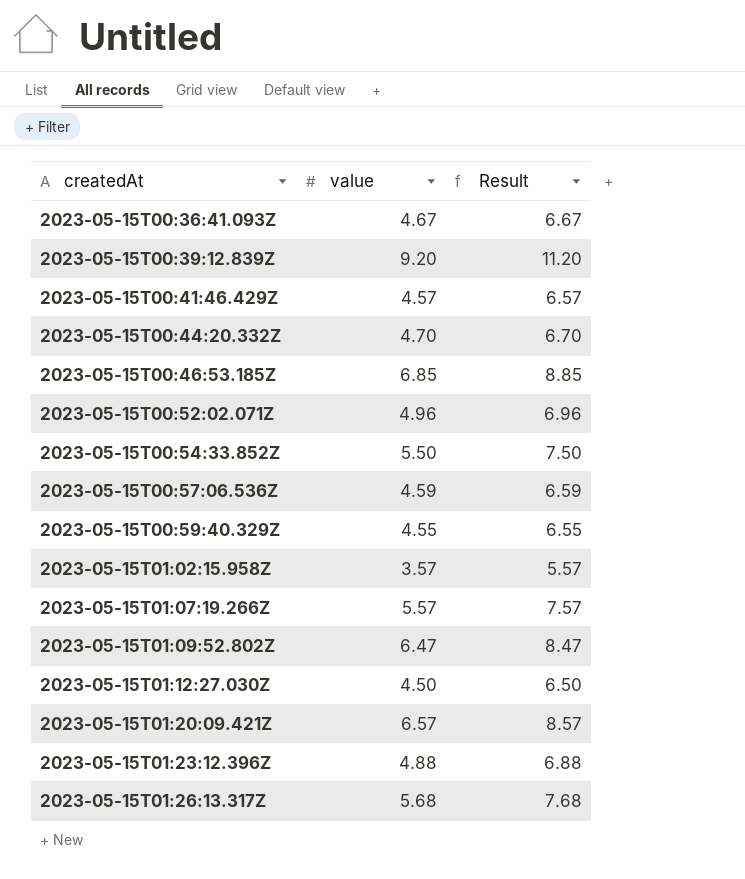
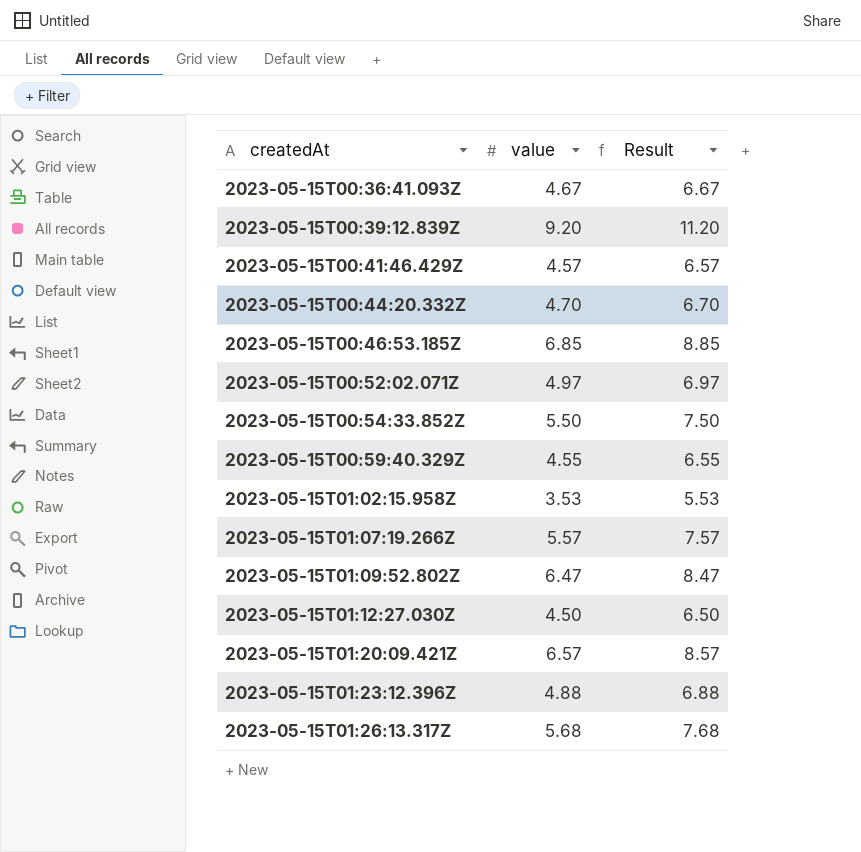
row 2023-05-15T00:57:06.536Z: 4.59 | 6.59 -> none
2023-05-15T00:52:02.071Z | value: 4.96 -> 4.97
2023-05-15T00:52:02.071Z | Result: 6.96 -> 6.97
2023-05-15T01:02:15.958Z | value: 3.57 -> 3.53
2023-05-15T01:02:15.958Z | Result: 5.57 -> 5.53

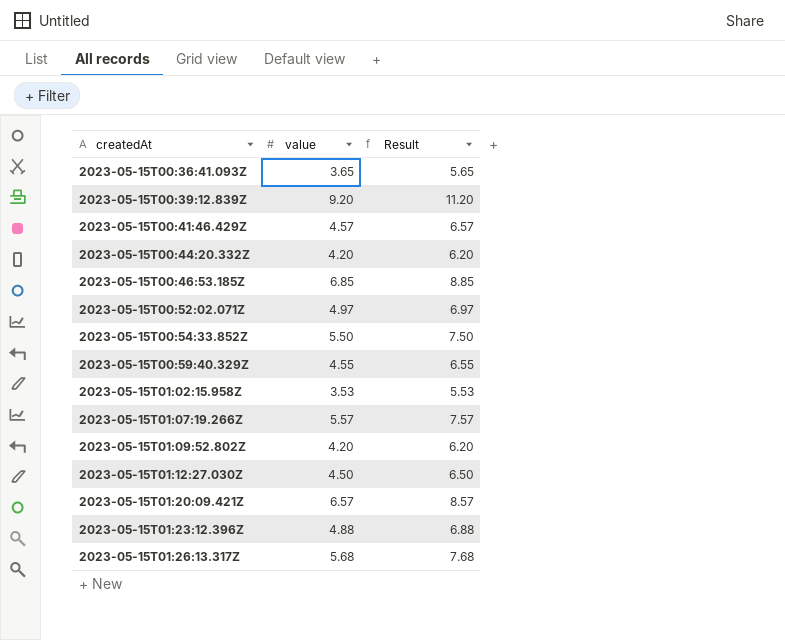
2023-05-15T00:36:41.093Z | value: 4.67 -> 3.65
2023-05-15T00:36:41.093Z | Result: 6.67 -> 5.65
2023-05-15T00:44:20.332Z | value: 4.70 -> 4.20
2023-05-15T00:44:20.332Z | Result: 6.70 -> 6.20
2023-05-15T01:09:52.802Z | value: 6.47 -> 4.20
2023-05-15T01:09:52.802Z | Result: 8.47 -> 6.20

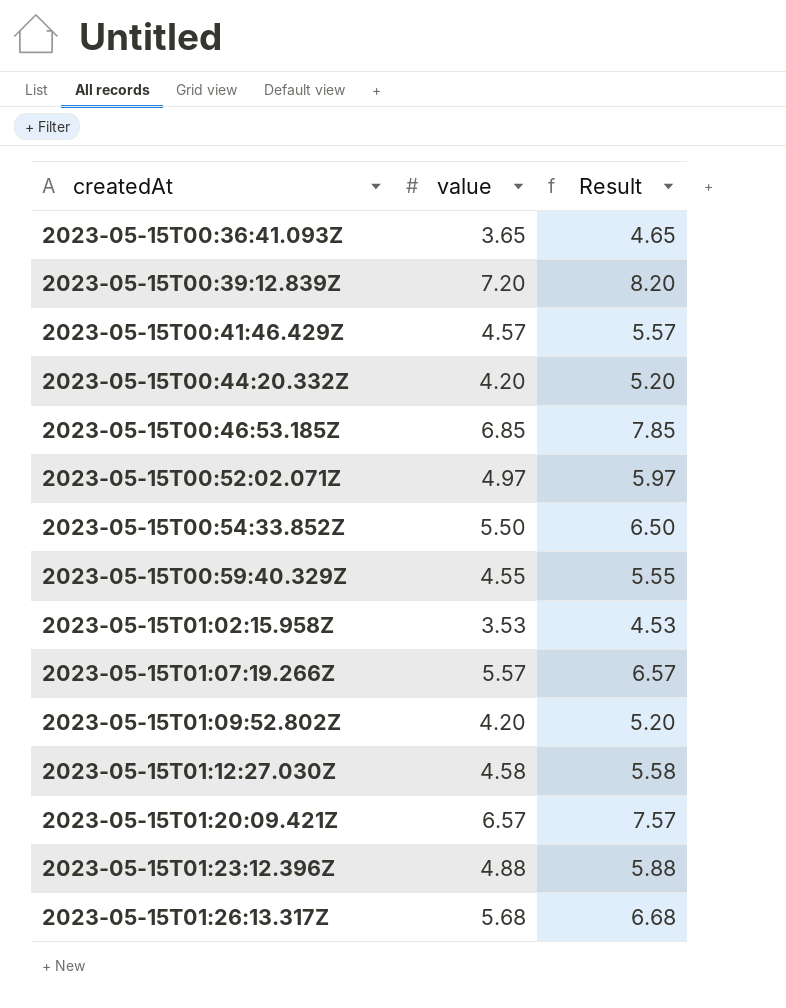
column Result | formula: [value] + 2 -> [value] + 1
2023-05-15T00:39:12.839Z | value: 9.20 -> 7.20
2023-05-15T01:12:27.030Z | value: 4.50 -> 4.58

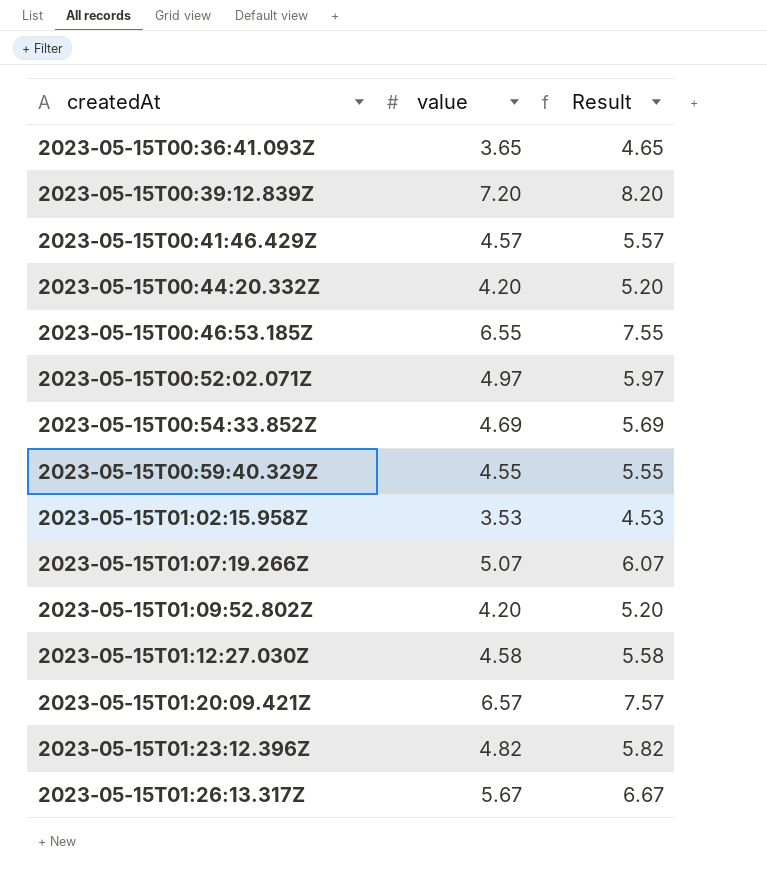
2023-05-15T00:46:53.185Z | value: 6.85 -> 6.55
2023-05-15T00:46:53.185Z | Result: 7.85 -> 7.55
2023-05-15T00:54:33.852Z | value: 5.50 -> 4.69
2023-05-15T00:54:33.852Z | Result: 6.50 -> 5.69
2023-05-15T01:07:19.266Z | value: 5.57 -> 5.07
2023-05-15T01:07:19.266Z | Result: 6.57 -> 6.07
2023-05-15T01:23:12.396Z | value: 4.88 -> 4.82
2023-05-15T01:23:12.396Z | Result: 5.88 -> 5.82
2023-05-15T01:26:13.317Z | value: 5.68 -> 5.67
2023-05-15T01:26:13.317Z | Result: 6.68 -> 6.67

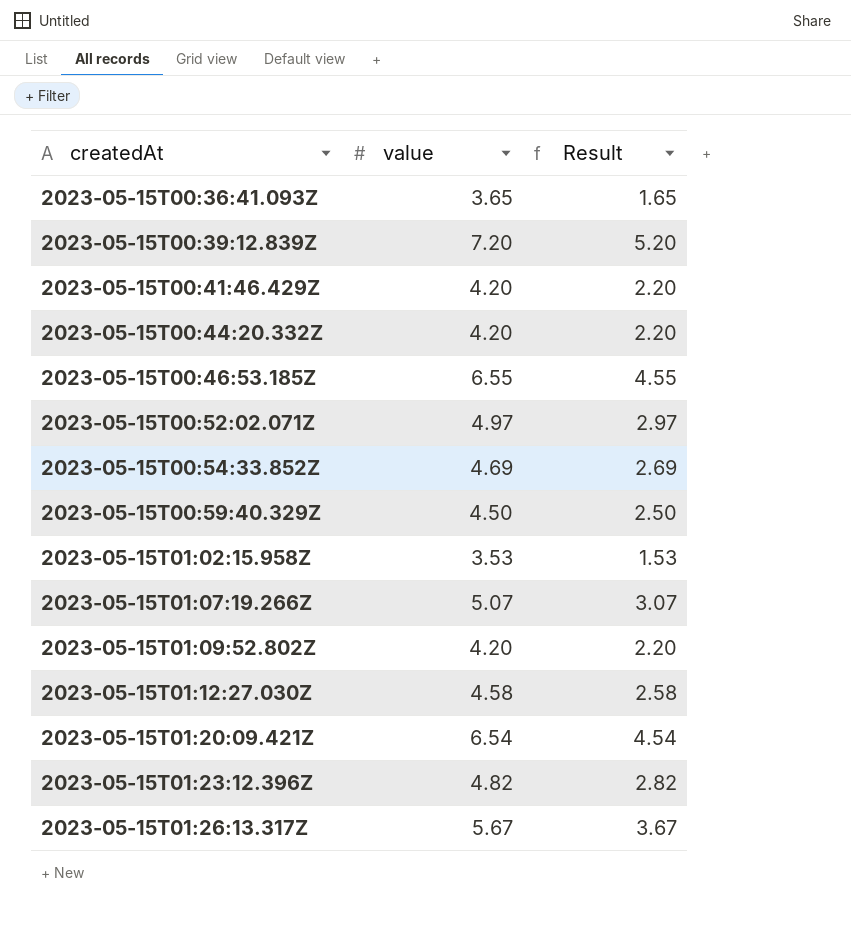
column Result | formula: [value] + 1 -> [value] - 2
2023-05-15T00:41:46.429Z | value: 4.57 -> 4.20
2023-05-15T00:59:40.329Z | value: 4.55 -> 4.50
2023-05-15T01:20:09.421Z | value: 6.57 -> 6.54

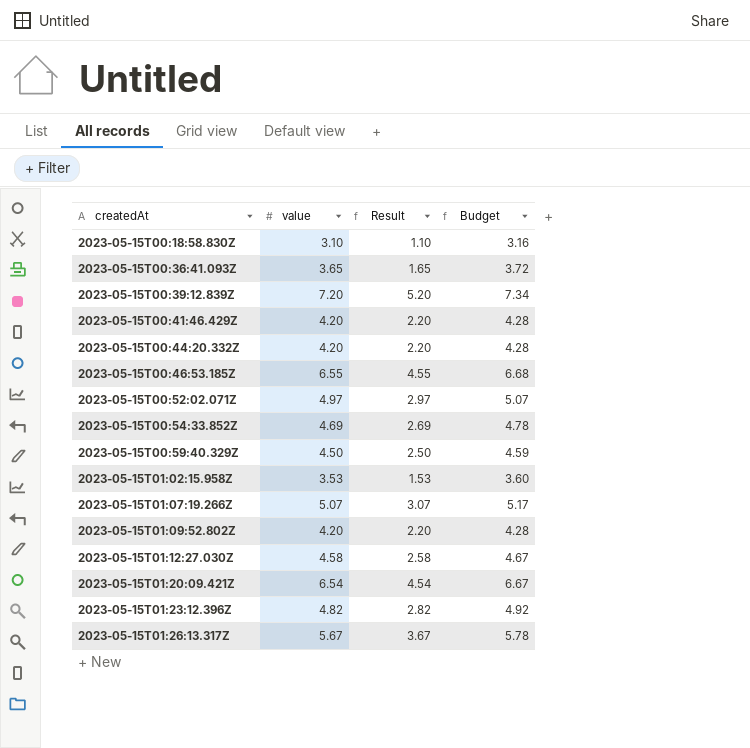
column Budget | formula: none -> [value] * 1.02
row 2023-05-15T00:18:58.830Z: none -> 3.10 | 1.10 | 3.16

